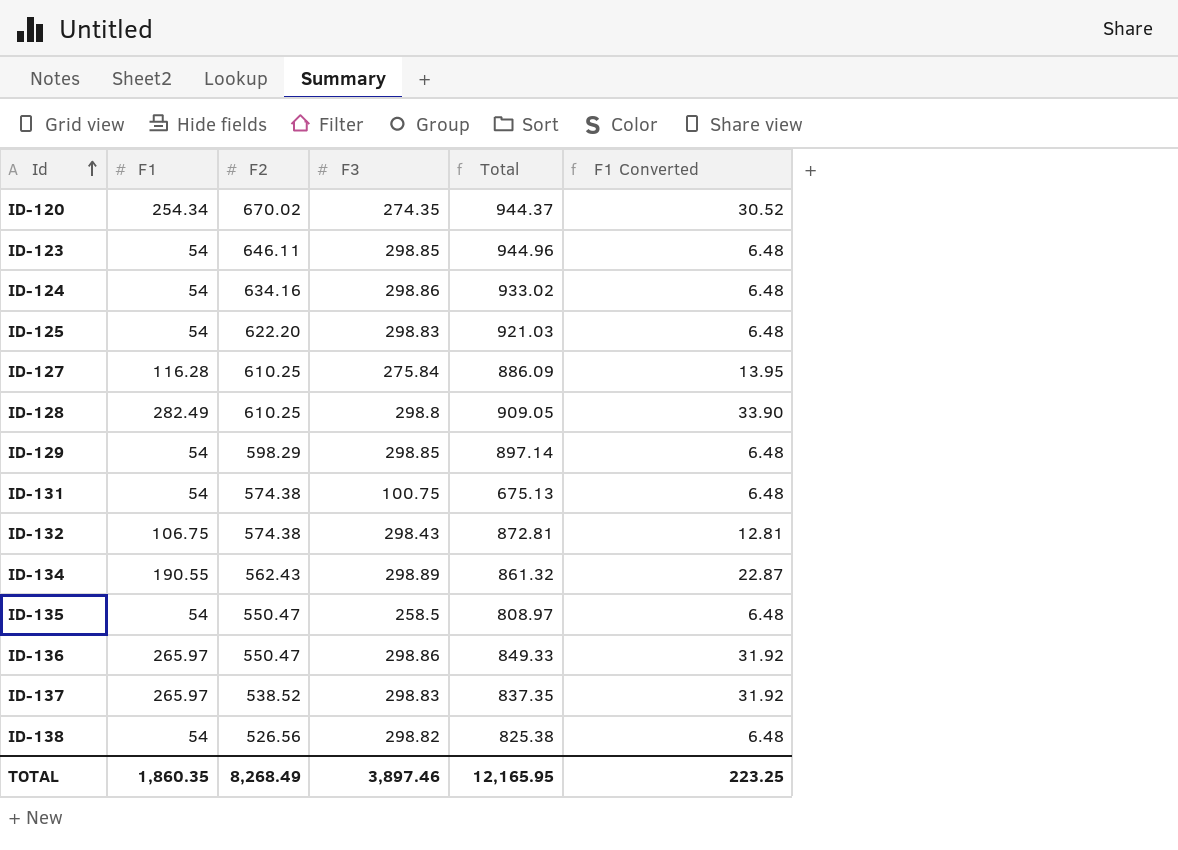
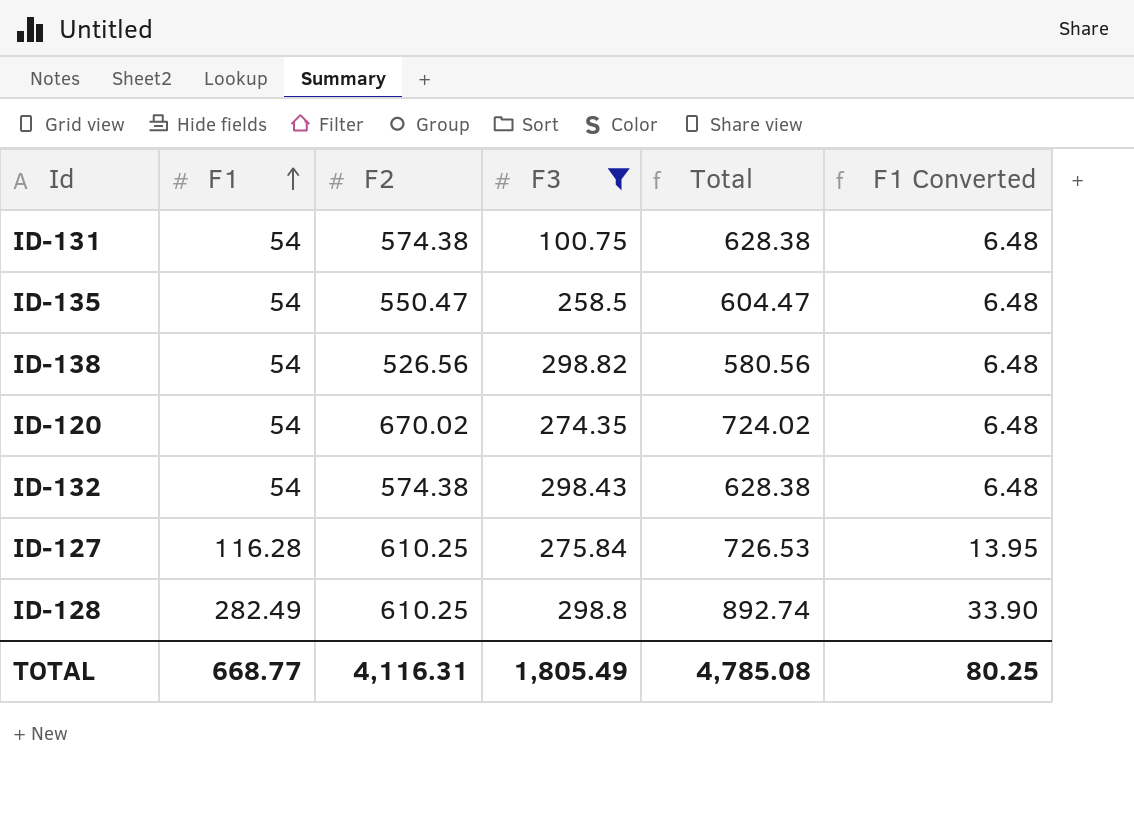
filter: none -> F3 <= 298.82
row order: Id ascending -> F1 ascending
column Total | formula: [F2] + [F3] -> [F1] + [F2]
ID-120 | F1: 254.34 -> 54
ID-120 | F1 Converted: 30.52 -> 6.48
ID-132 | F1: 106.75 -> 54
ID-132 | F1 Converted: 12.81 -> 6.48
TOTAL | F1: 1,860.35 -> 668.77
TOTAL | F2: 8,268.49 -> 4,116.31
TOTAL | F3: 3,897.46 -> 1,805.49
TOTAL | Total: 12,165.95 -> 4,785.08
TOTAL | F1 Converted: 223.25 -> 80.25

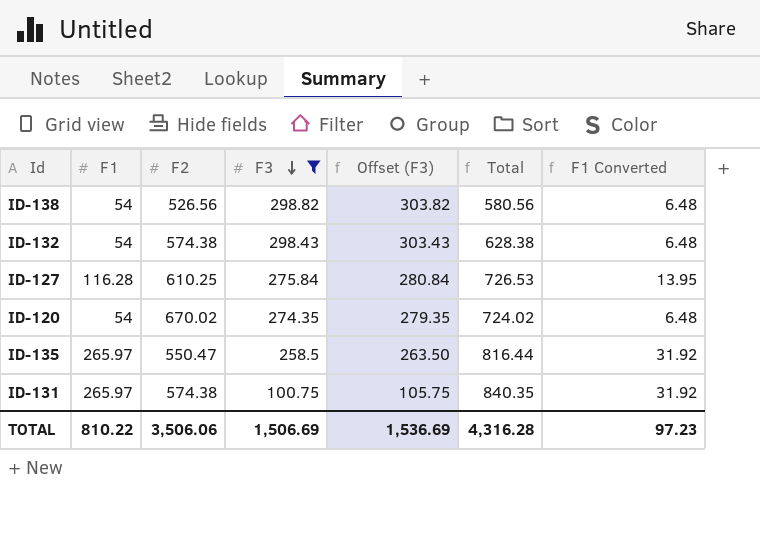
row order: F1 ascending -> F3 descending
column Offset (F3) | formula: none -> [F3] + 5
row ID-128: 282.49 | 610.25 | 298.8 | 892.74 | 33.90 -> none
ID-135 | F1: 54 -> 265.97
ID-135 | Total: 604.47 -> 816.44
ID-135 | F1 Converted: 6.48 -> 31.92
ID-131 | F1: 54 -> 265.97
ID-131 | Total: 628.38 -> 840.35
ID-131 | F1 Converted: 6.48 -> 31.92
TOTAL | F1: 668.77 -> 810.22
TOTAL | F2: 4,116.31 -> 3,506.06
TOTAL | F3: 1,805.49 -> 1,506.69
TOTAL | Total: 4,785.08 -> 4,316.28
TOTAL | F1 Converted: 80.25 -> 97.23

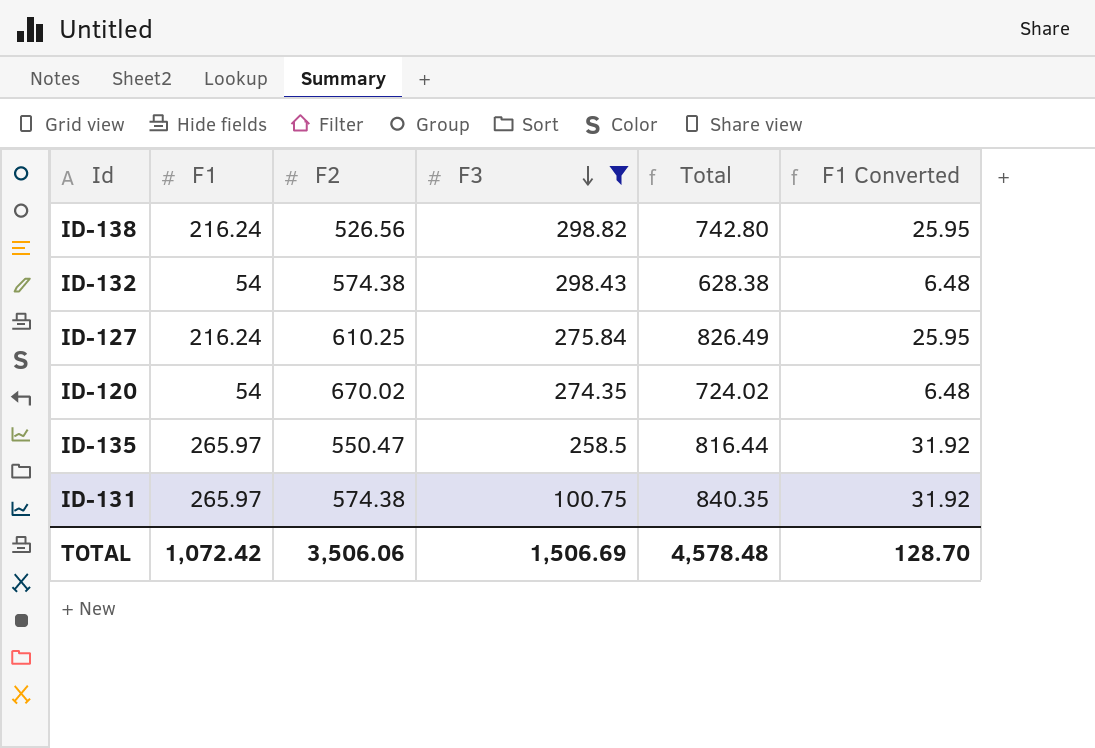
column Offset (F3) | formula: [F3] + 5 -> none
ID-138 | F1: 54 -> 216.24
ID-138 | Total: 580.56 -> 742.80
ID-138 | F1 Converted: 6.48 -> 25.95
ID-127 | F1: 116.28 -> 216.24
ID-127 | Total: 726.53 -> 826.49
ID-127 | F1 Converted: 13.95 -> 25.95
TOTAL | F1: 810.22 -> 1,072.42
TOTAL | Total: 4,316.28 -> 4,578.48
TOTAL | F1 Converted: 97.23 -> 128.70

